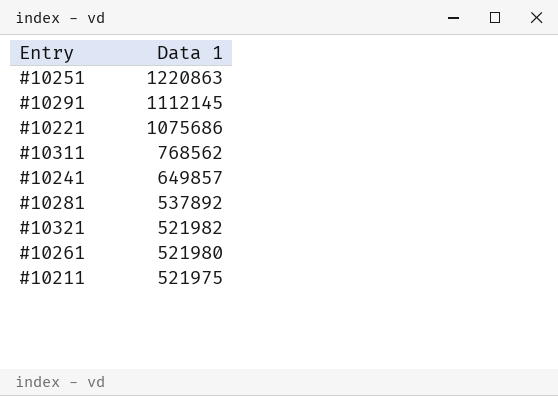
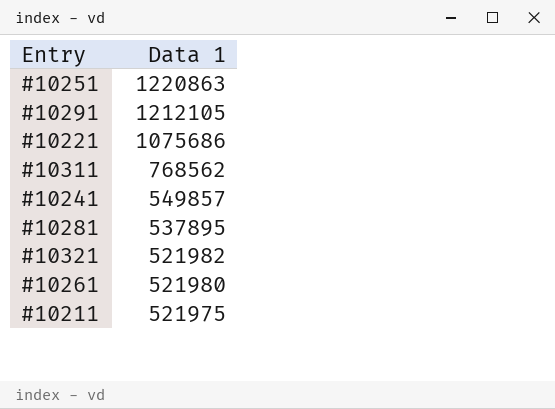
#10291 | Data 1: 1112145 -> 1212105
#10241 | Data 1: 649857 -> 549857
#10281 | Data 1: 537892 -> 537895

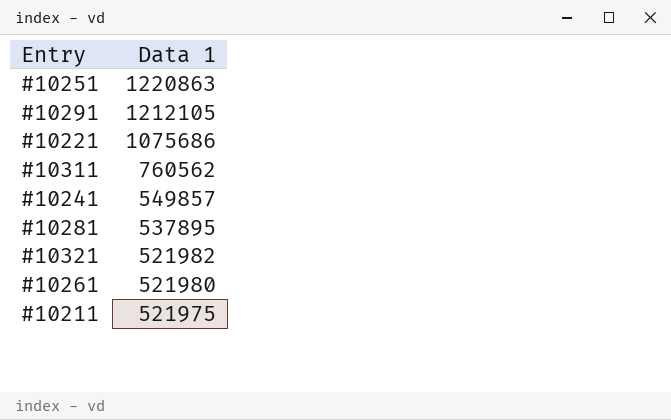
#10311 | Data 1: 768562 -> 760562

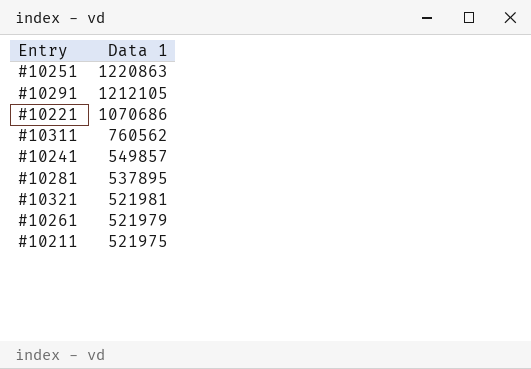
#10221 | Data 1: 1075686 -> 1070686
#10321 | Data 1: 521982 -> 521981
#10261 | Data 1: 521980 -> 521979

